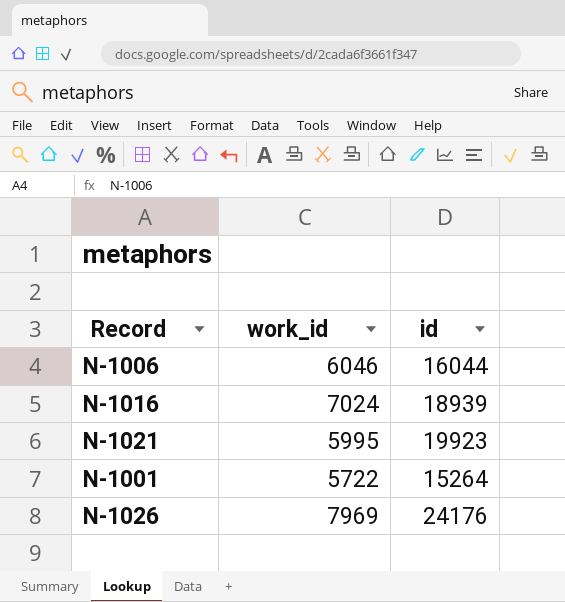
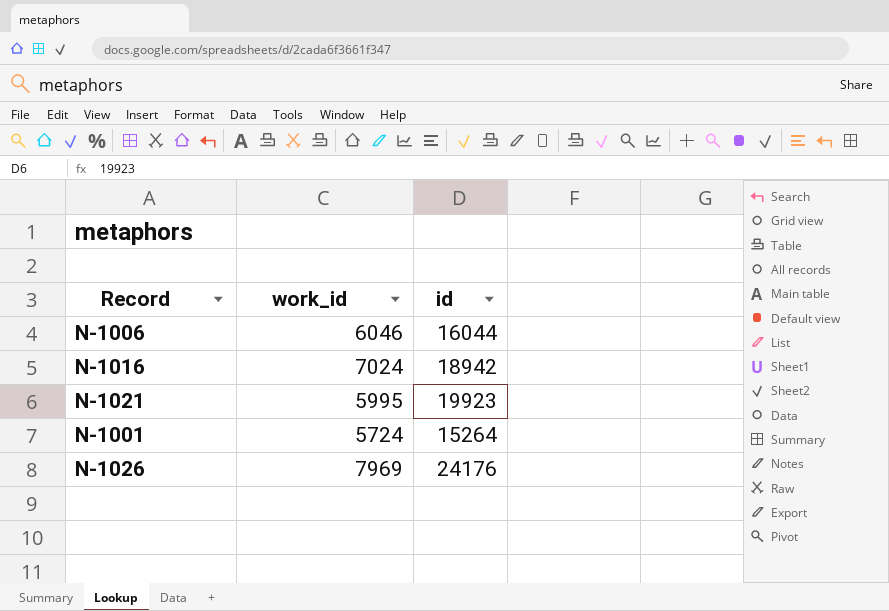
N-1016 | id: 18939 -> 18942
N-1001 | work_id: 5722 -> 5724

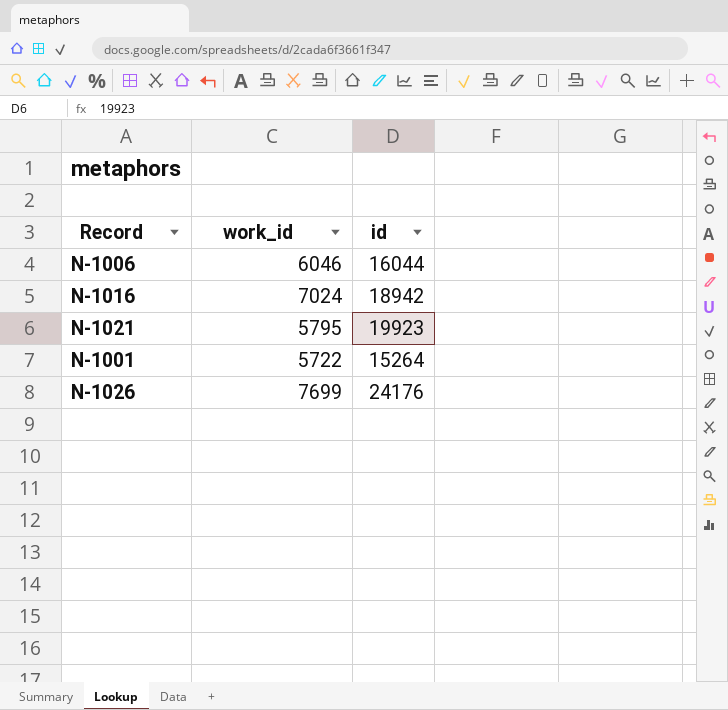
N-1021 | work_id: 5995 -> 5795
N-1001 | work_id: 5724 -> 5722
N-1026 | work_id: 7969 -> 7699

